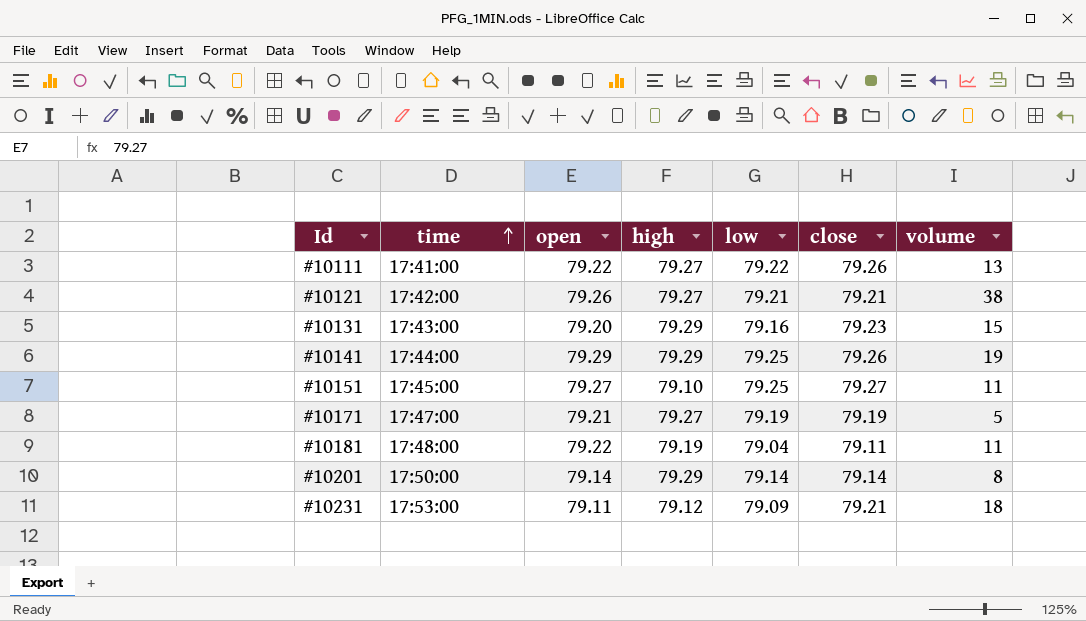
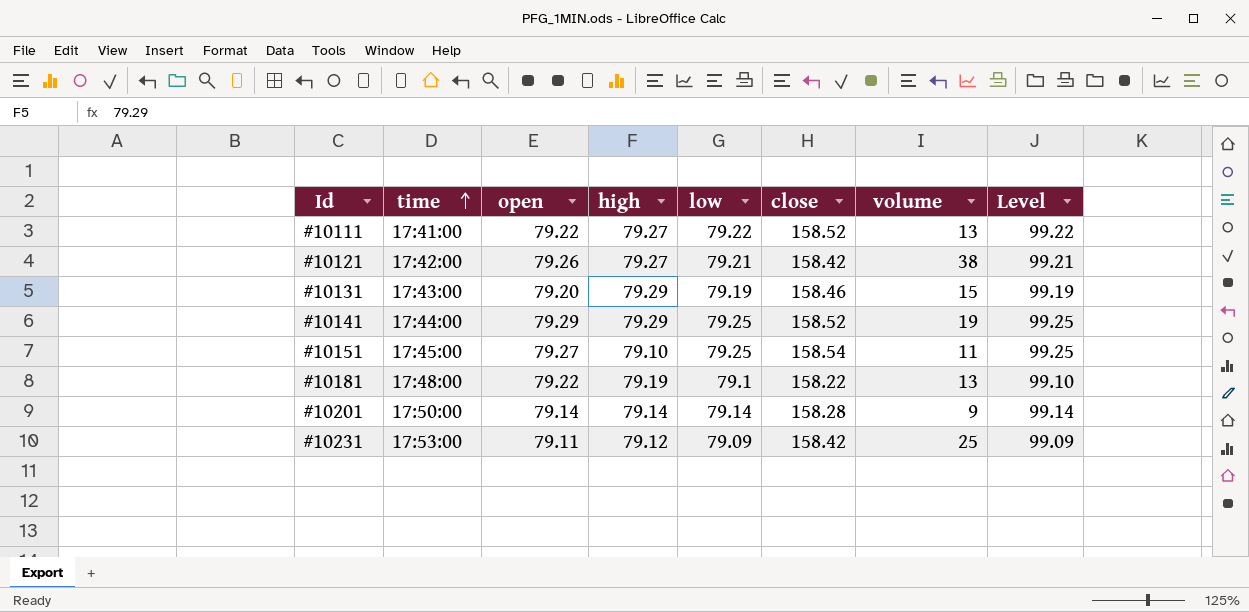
column Level | formula: none -> [low] + 20
row #10171: 17:47:00 | 79.21 | 79.27 | 79.19 | 79.19 | 5 -> none
#10111 | close: 79.26 -> 158.52
#10121 | close: 79.21 -> 158.42
#10131 | low: 79.16 -> 79.19
#10131 | close: 79.23 -> 158.46
#10141 | close: 79.26 -> 158.52
#10151 | close: 79.27 -> 158.54
#10181 | low: 79.04 -> 79.1
#10181 | close: 79.11 -> 158.22
#10181 | volume: 11 -> 13
#10201 | high: 79.29 -> 79.14
#10201 | close: 79.14 -> 158.28
#10201 | volume: 8 -> 9
#10231 | close: 79.21 -> 158.42
#10231 | volume: 18 -> 25

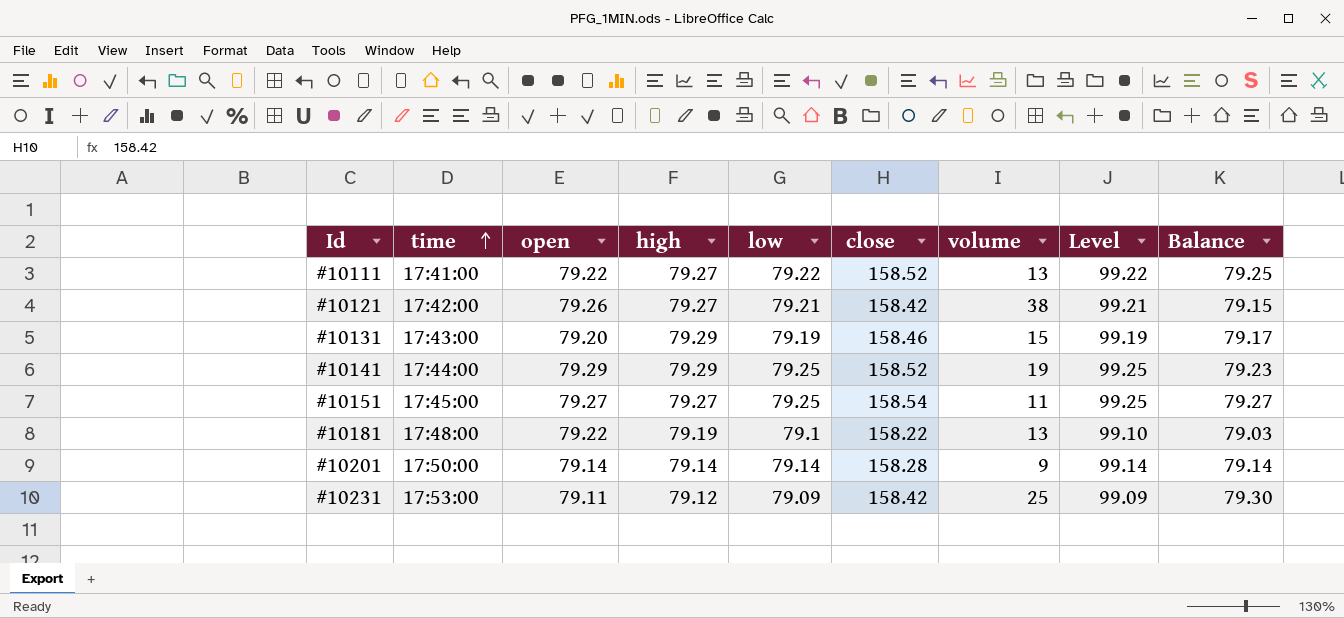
column Balance | formula: none -> [close] - [high]
#10151 | high: 79.10 -> 79.27

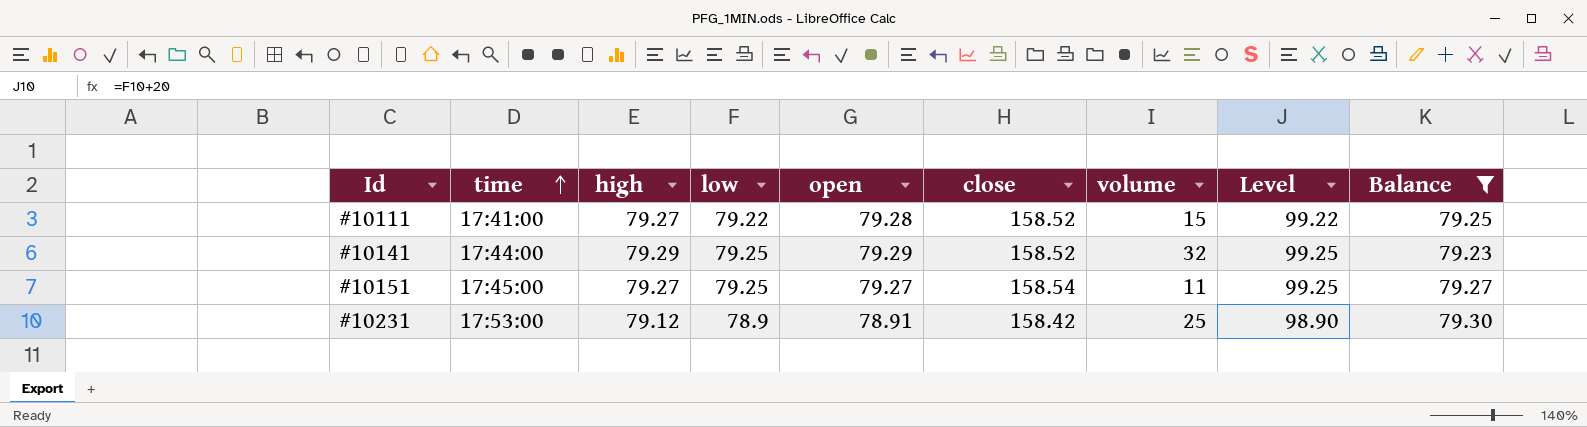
filter: none -> Balance >= 79.23
column open | position: 3 -> 5
#10111 | open: 79.22 -> 79.28
#10111 | volume: 13 -> 15
#10141 | volume: 19 -> 32
#10231 | low: 79.09 -> 78.9
#10231 | open: 79.11 -> 78.91
#10231 | Level: 99.09 -> 98.90

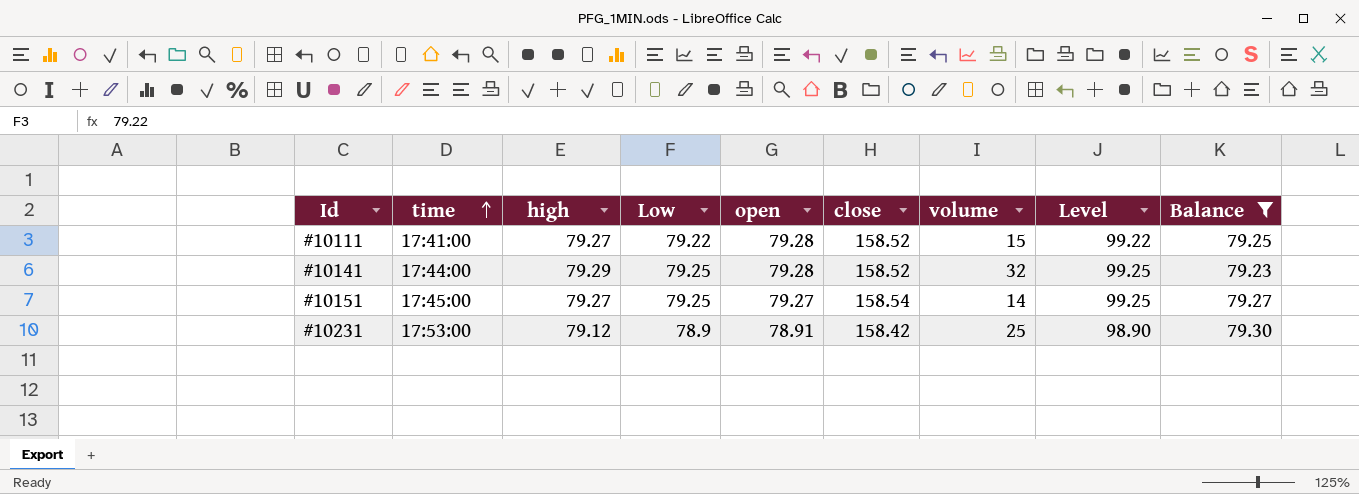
column name: low -> Low
#10141 | open: 79.29 -> 79.28
#10151 | volume: 11 -> 14

